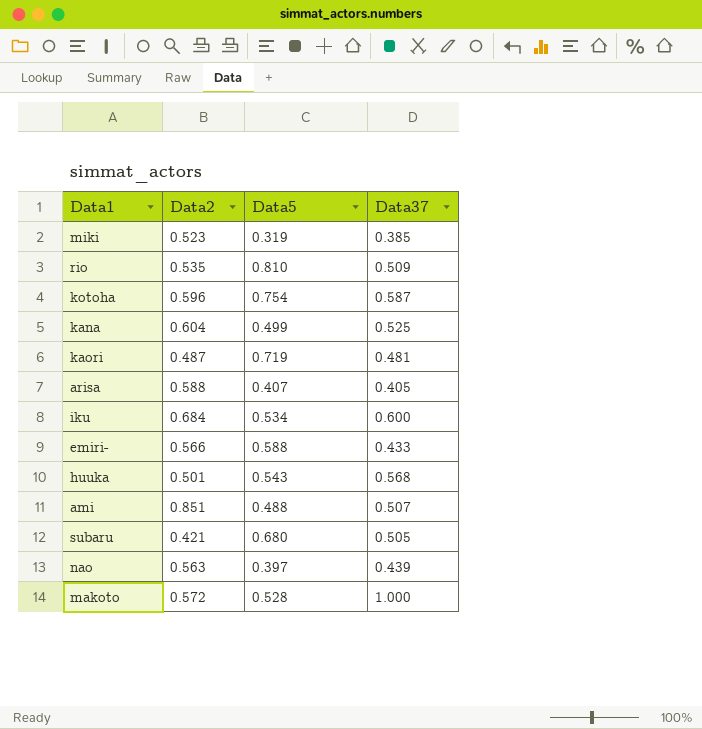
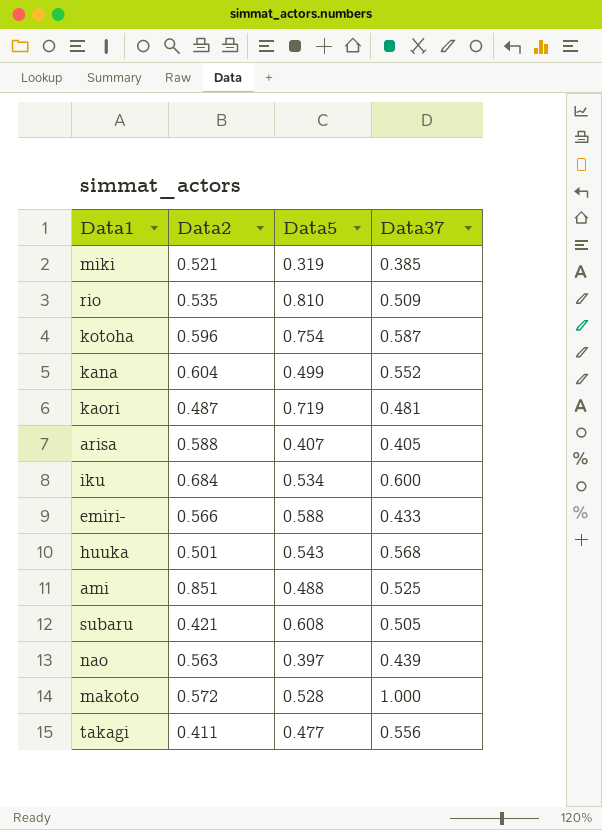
miki | Data2: 0.523 -> 0.521
kana | Data37: 0.525 -> 0.552
ami | Data37: 0.507 -> 0.525
subaru | Data5: 0.680 -> 0.608
row takagi: none -> 0.411 | 0.477 | 0.556

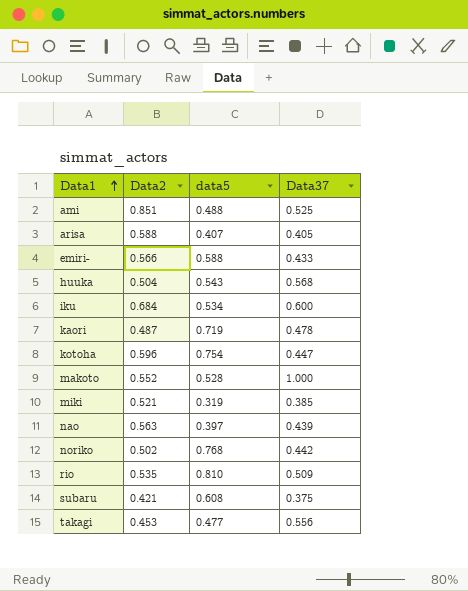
row order: none -> Data1 ascending
column name: Data5 -> data5
row kana: 0.604 | 0.499 | 0.552 -> none
huuka | Data2: 0.501 -> 0.504
kaori | Data37: 0.481 -> 0.478
kotoha | Data37: 0.587 -> 0.447
makoto | Data2: 0.572 -> 0.552
row noriko: none -> 0.502 | 0.768 | 0.442
subaru | Data37: 0.505 -> 0.375
takagi | Data2: 0.411 -> 0.453

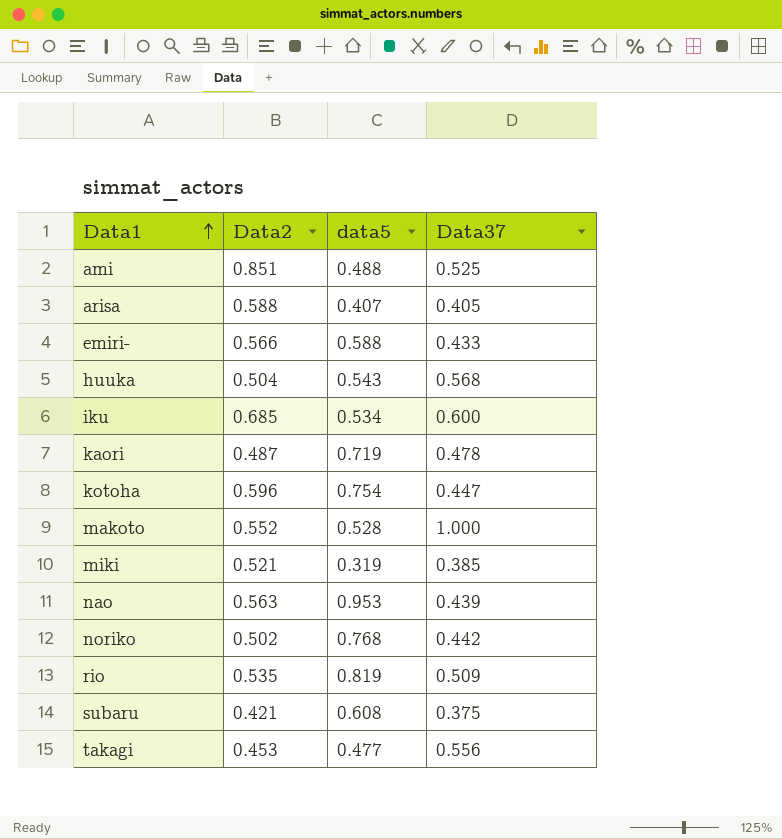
iku | Data2: 0.684 -> 0.685
nao | data5: 0.397 -> 0.953
rio | data5: 0.810 -> 0.819

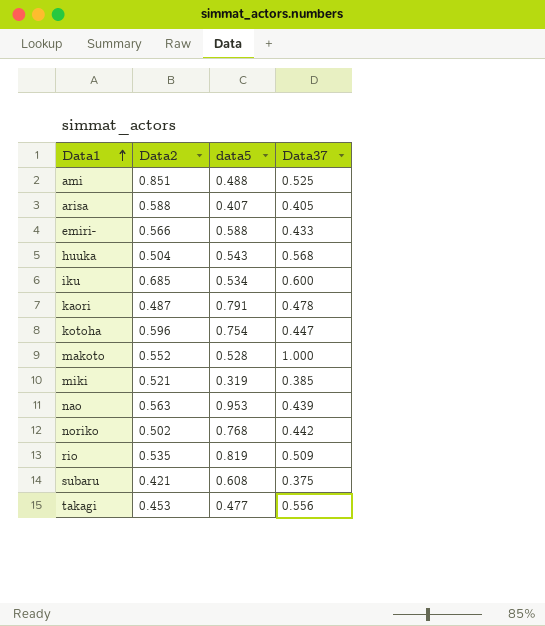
kaori | data5: 0.719 -> 0.791

